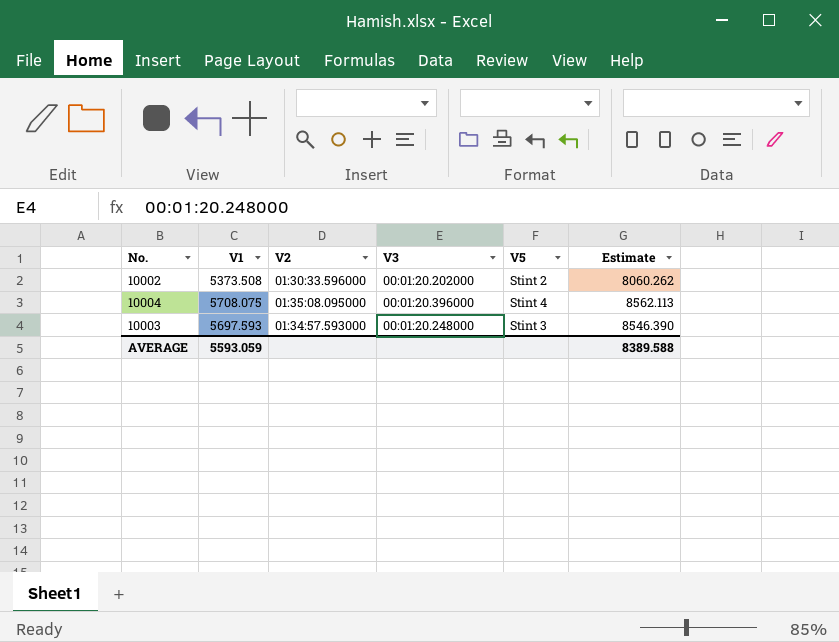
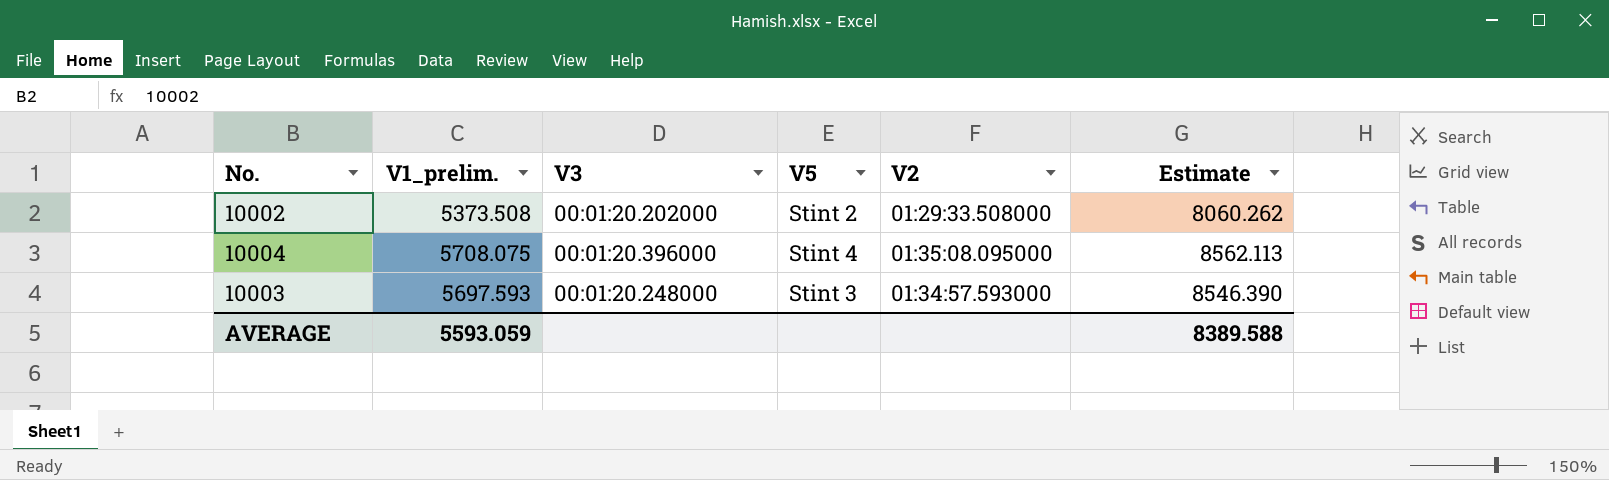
column name: V1 -> V1_prelim.
column V2 | position: 3 -> 5
10002 | V2: 01:30:33.596000 -> 01:29:33.508000

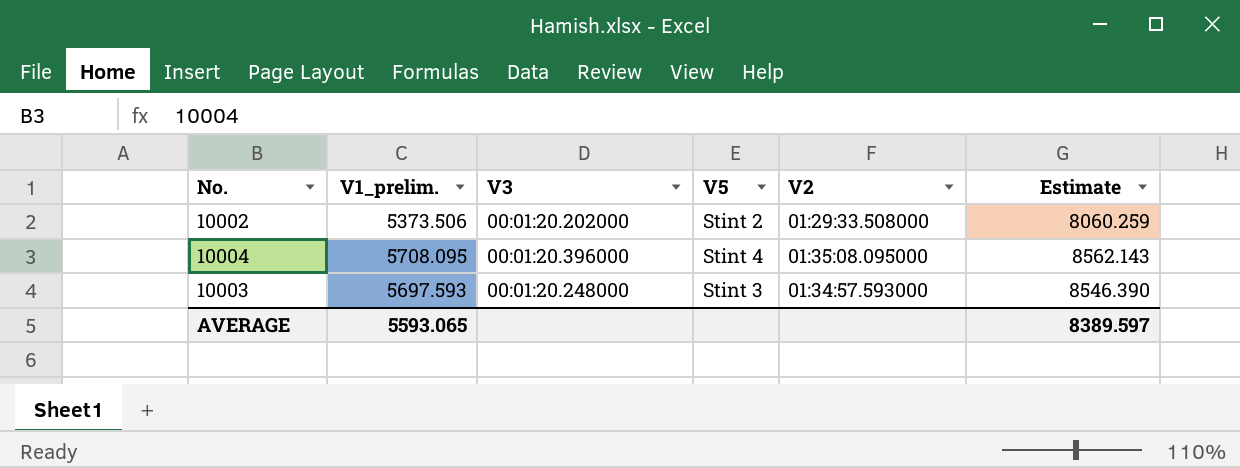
10002 | V1_prelim.: 5373.508 -> 5373.506
10002 | Estimate: 8060.262 -> 8060.259
10004 | V1_prelim.: 5708.075 -> 5708.095
10004 | Estimate: 8562.113 -> 8562.143
AVERAGE | V1_prelim.: 5593.059 -> 5593.065
AVERAGE | Estimate: 8389.588 -> 8389.597

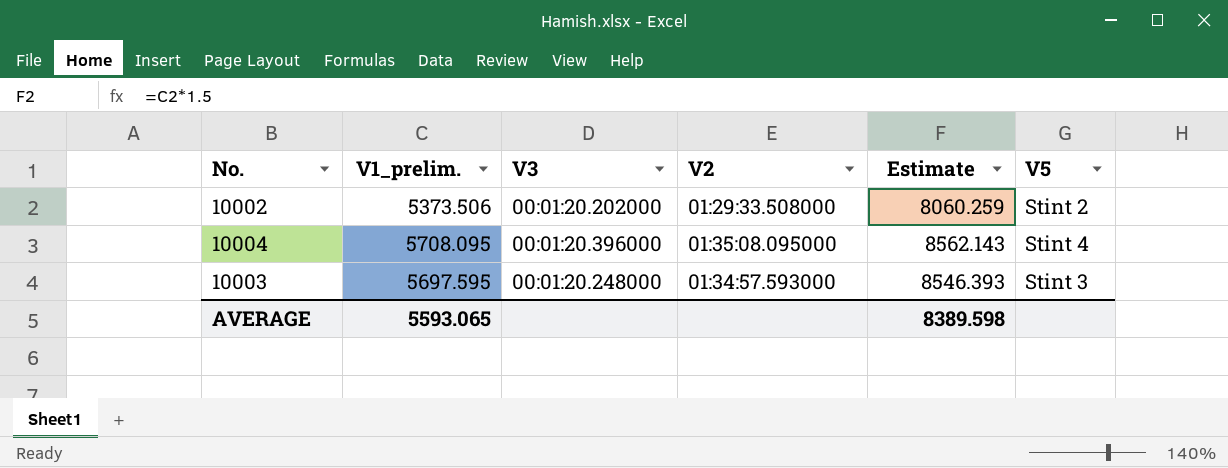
column V5 | position: 4 -> 6
10003 | V1_prelim.: 5697.593 -> 5697.595
10003 | Estimate: 8546.390 -> 8546.393
AVERAGE | Estimate: 8389.597 -> 8389.598

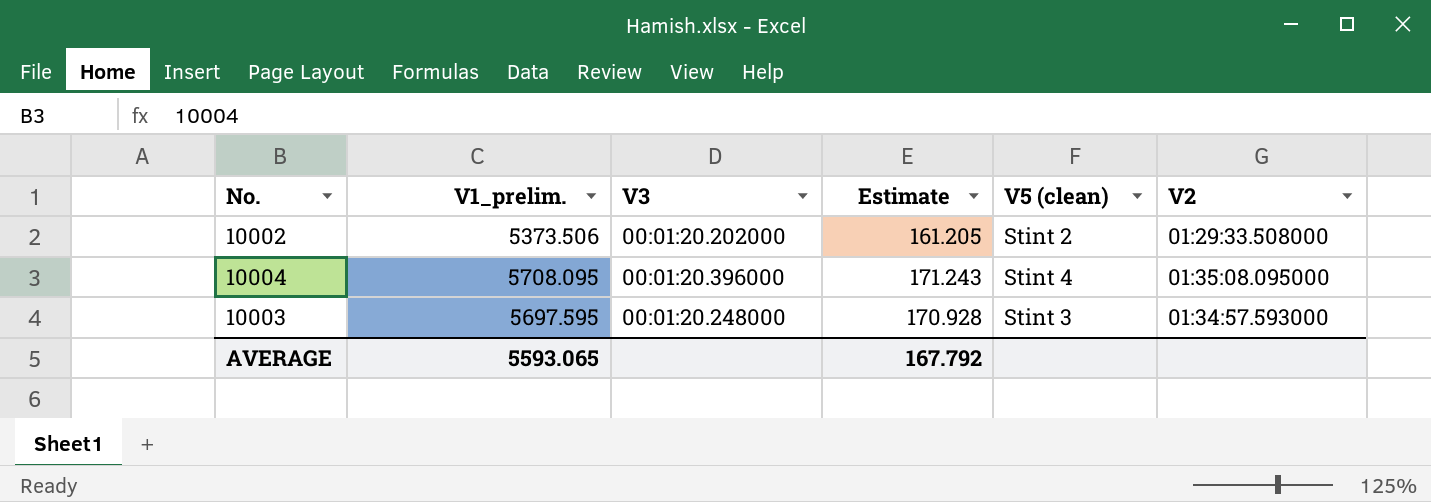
column Estimate | formula: [V1_prelim.] * 1.5 -> [V1_prelim.] * 0.03
column name: V5 -> V5 (clean)
column V2 | position: 4 -> 6
AVERAGE | Estimate: 8389.598 -> 167.792

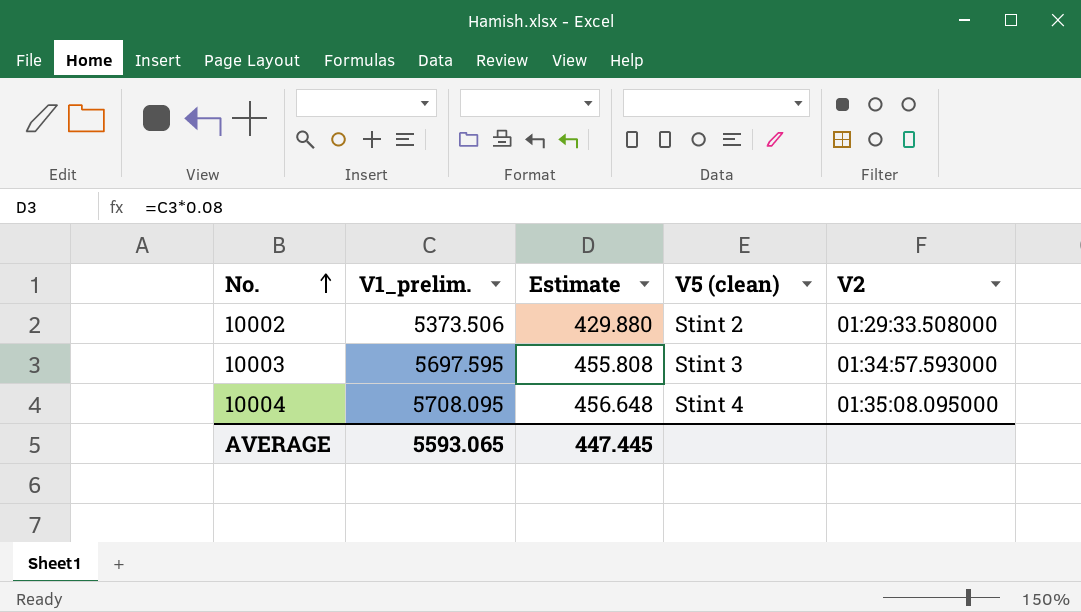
row order: none -> No. ascending
column V3 | position: 3 -> none
column Estimate | formula: [V1_prelim.] * 0.03 -> [V1_prelim.] * 0.08
AVERAGE | Estimate: 167.792 -> 447.445

